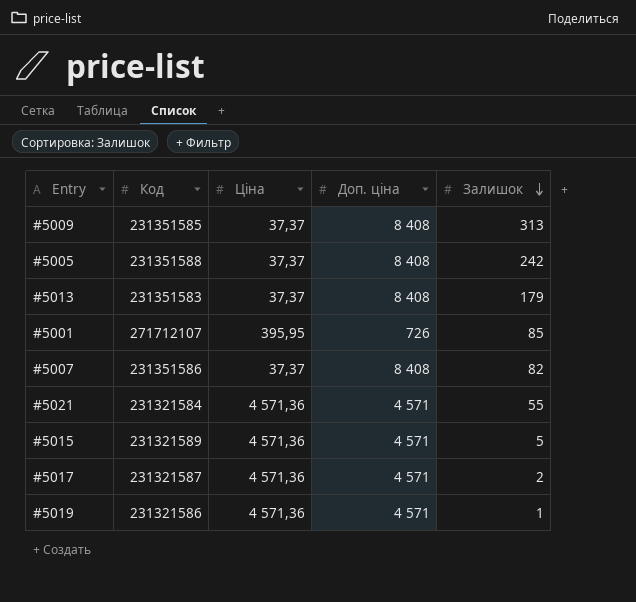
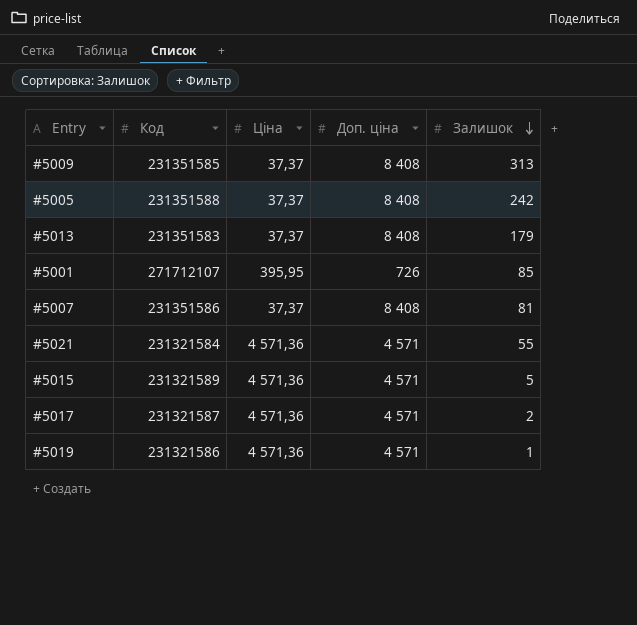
#5007 | Залишок: 82 -> 81

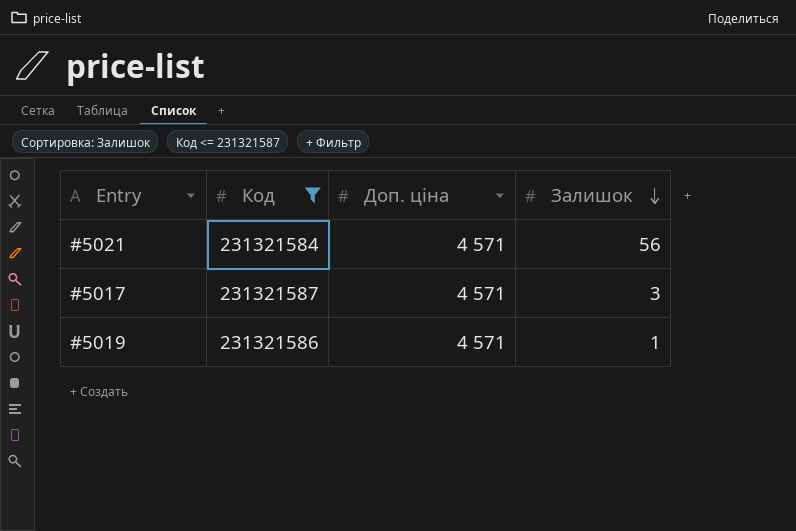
filter: none -> Код <= 231321587
column Ціна | position: 3 -> none
#5021 | Залишок: 55 -> 56
#5017 | Залишок: 2 -> 3

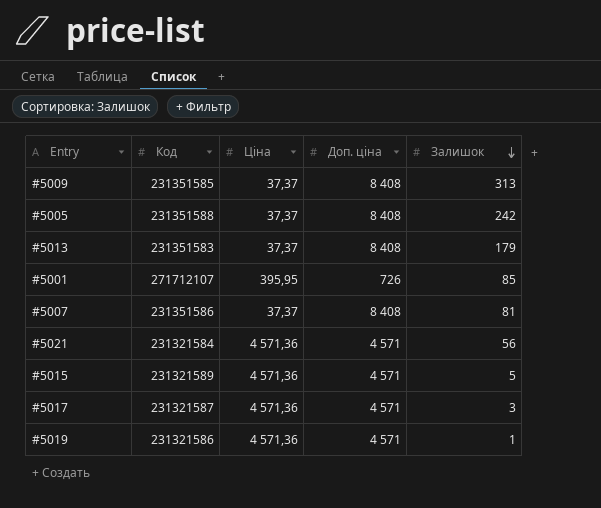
filter: Код <= 231321587 -> none
column Ціна | position: none -> 3

